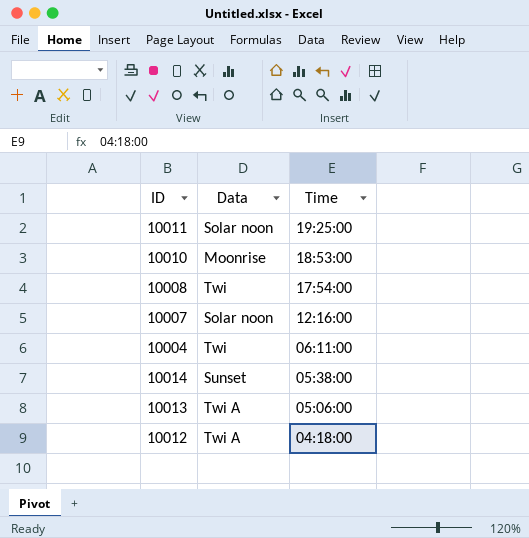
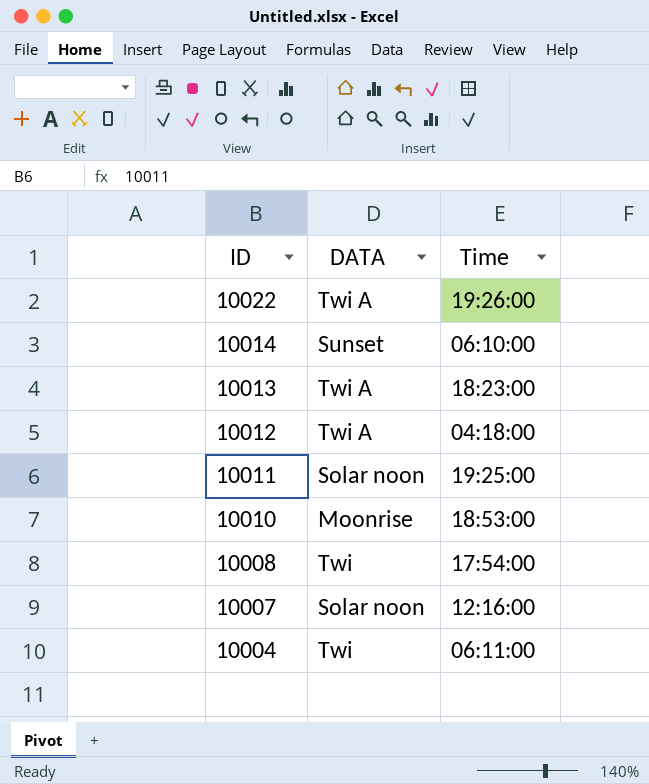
row order: Time descending -> ID descending
column name: Data -> DATA
row 10022: none -> Twi A | 19:26:00
10014 | Time: 05:38:00 -> 06:10:00
10013 | Time: 05:06:00 -> 18:23:00

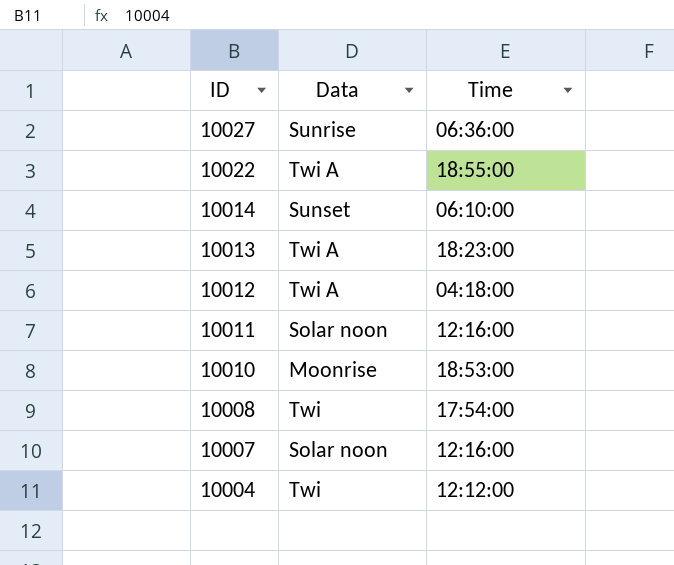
column name: DATA -> Data
row 10027: none -> Sunrise | 06:36:00
10022 | Time: 19:26:00 -> 18:55:00
10011 | Time: 19:25:00 -> 12:16:00
10004 | Time: 06:11:00 -> 12:12:00

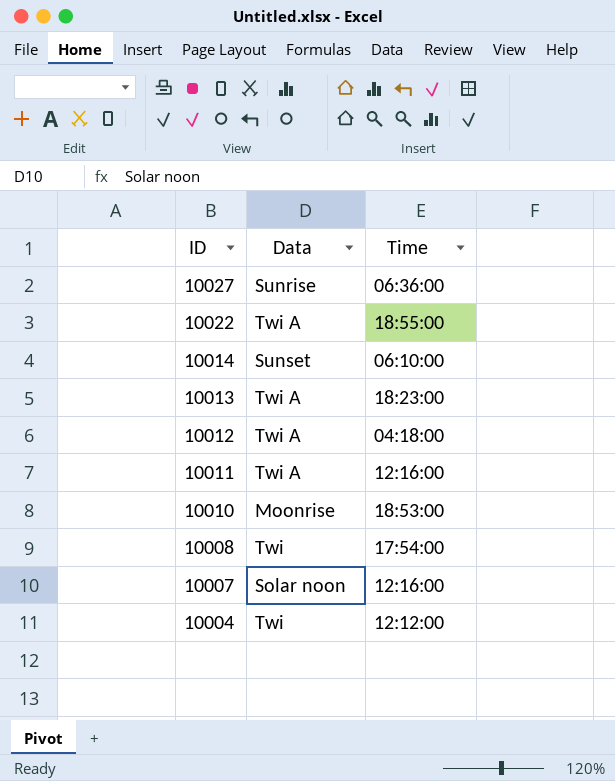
10011 | Data: Solar noon -> Twi A

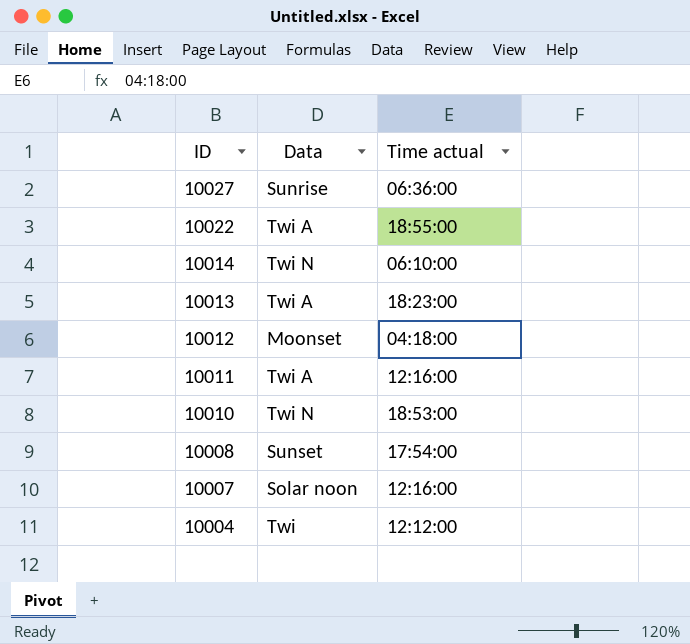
column name: Time -> Time actual
10014 | Data: Sunset -> Twi N
10012 | Data: Twi A -> Moonset
10010 | Data: Moonrise -> Twi N
10008 | Data: Twi -> Sunset

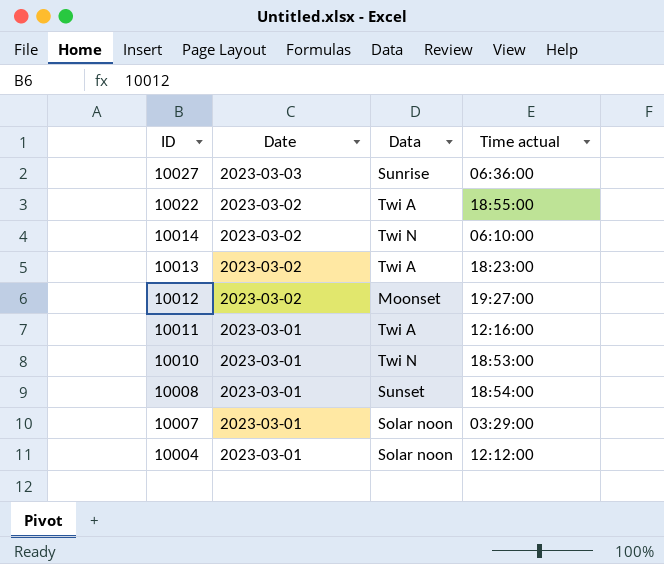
column Date | position: none -> 2
10012 | Time actual: 04:18:00 -> 19:27:00
10008 | Time actual: 17:54:00 -> 18:54:00
10007 | Time actual: 12:16:00 -> 03:29:00
10004 | Data: Twi -> Solar noon

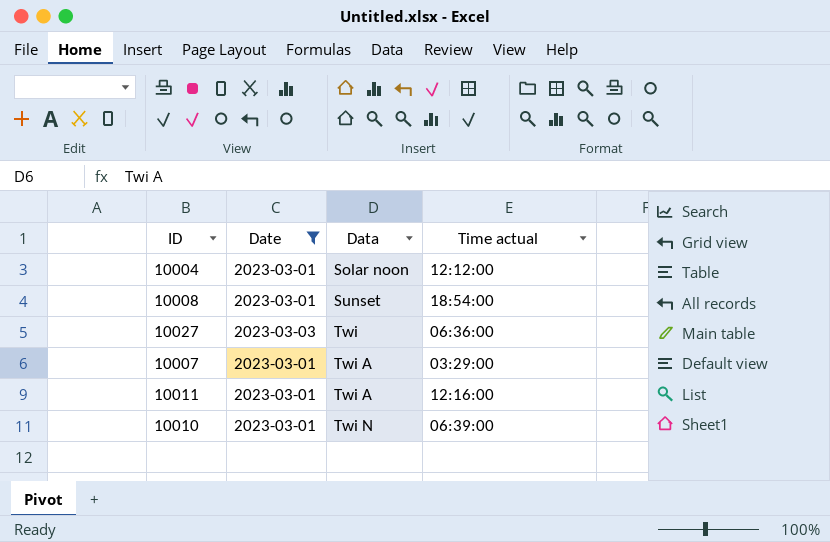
filter: none -> Date != 2023-03-02
row order: ID descending -> Data ascending
10027 | Data: Sunrise -> Twi
10007 | Data: Solar noon -> Twi A
10010 | Time actual: 18:53:00 -> 06:39:00

